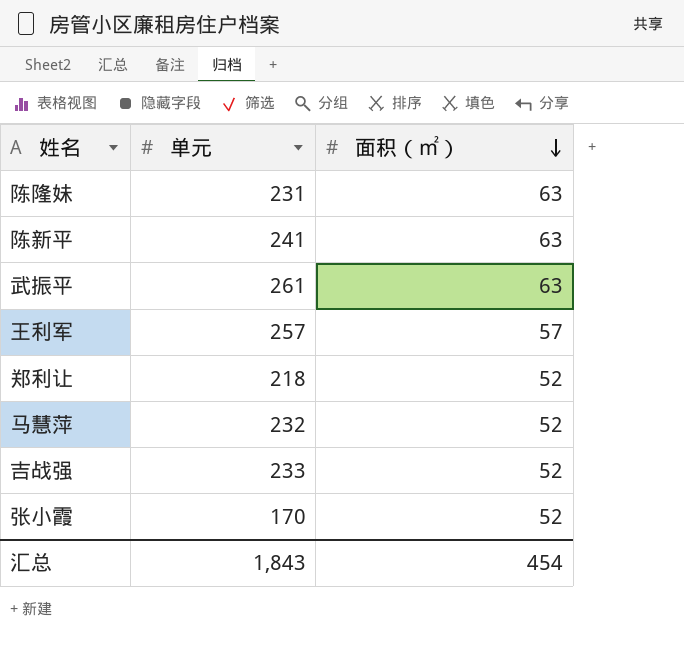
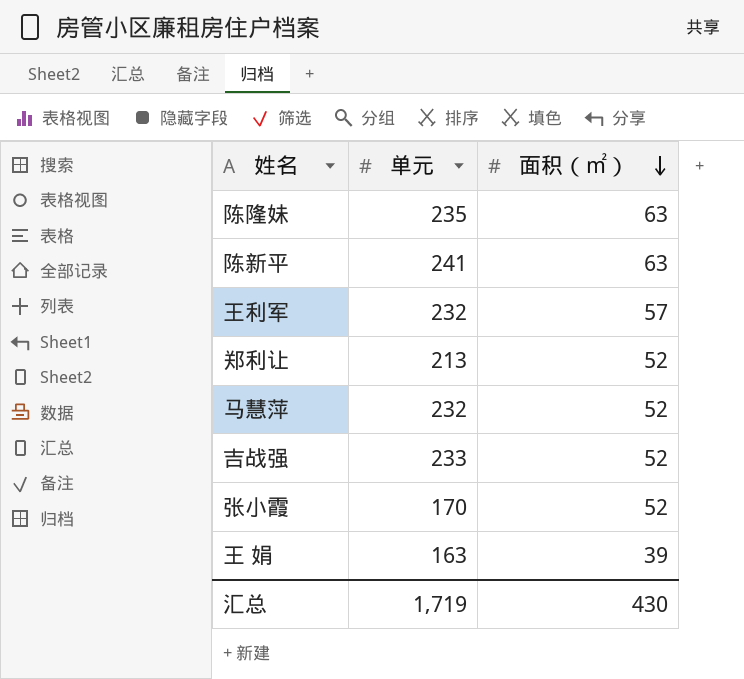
row 武振平: 261 | 63 -> none
陈隆妹 | 单元: 231 -> 235
王利军 | 单元: 257 -> 232
郑利让 | 单元: 218 -> 213
row 王 娟: none -> 163 | 39
汇总 | 单元: 1,843 -> 1,719
汇总 | 面积（㎡）: 454 -> 430

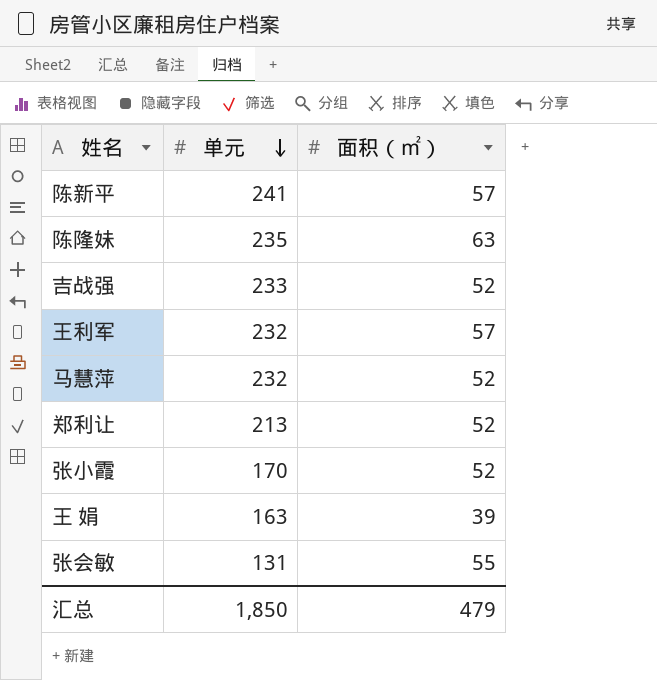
row order: 面积（㎡） descending -> 单元 descending
陈新平 | 面积（㎡）: 63 -> 57
row 张会敏: none -> 131 | 55
汇总 | 单元: 1,719 -> 1,850
汇总 | 面积（㎡）: 430 -> 479

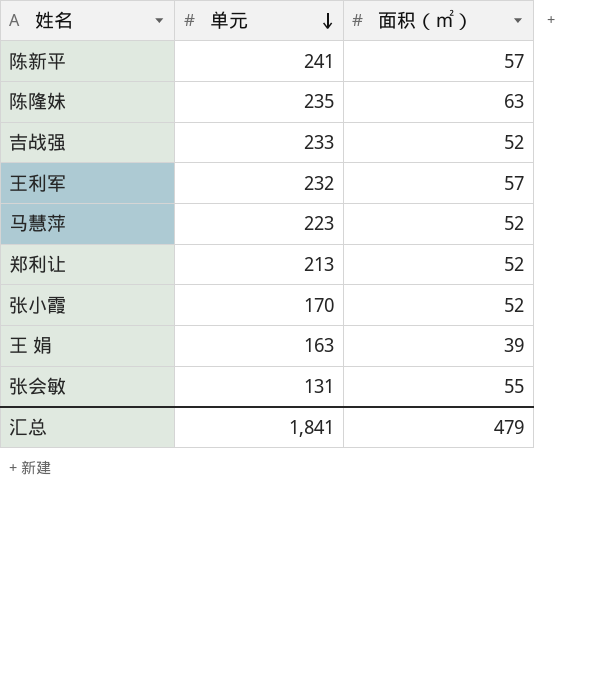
马慧萍 | 单元: 232 -> 223
汇总 | 单元: 1,850 -> 1,841

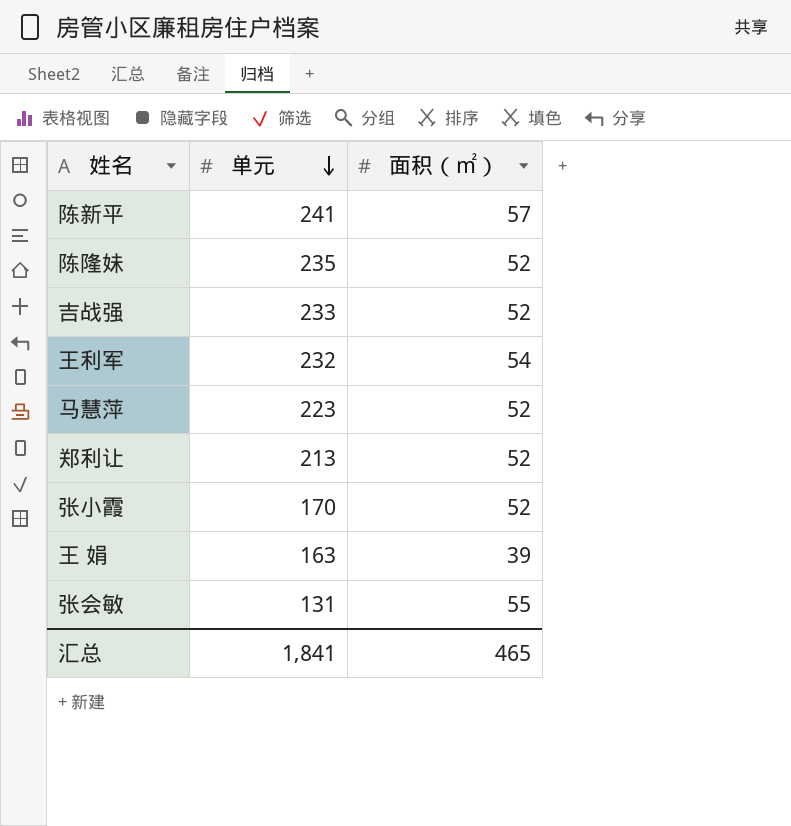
陈隆妹 | 面积（㎡）: 63 -> 52
王利军 | 面积（㎡）: 57 -> 54
汇总 | 面积（㎡）: 479 -> 465

